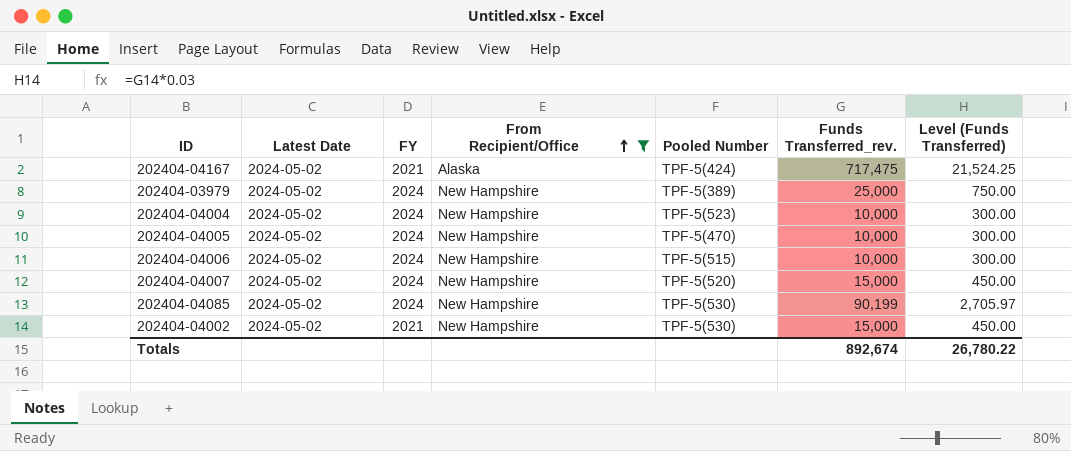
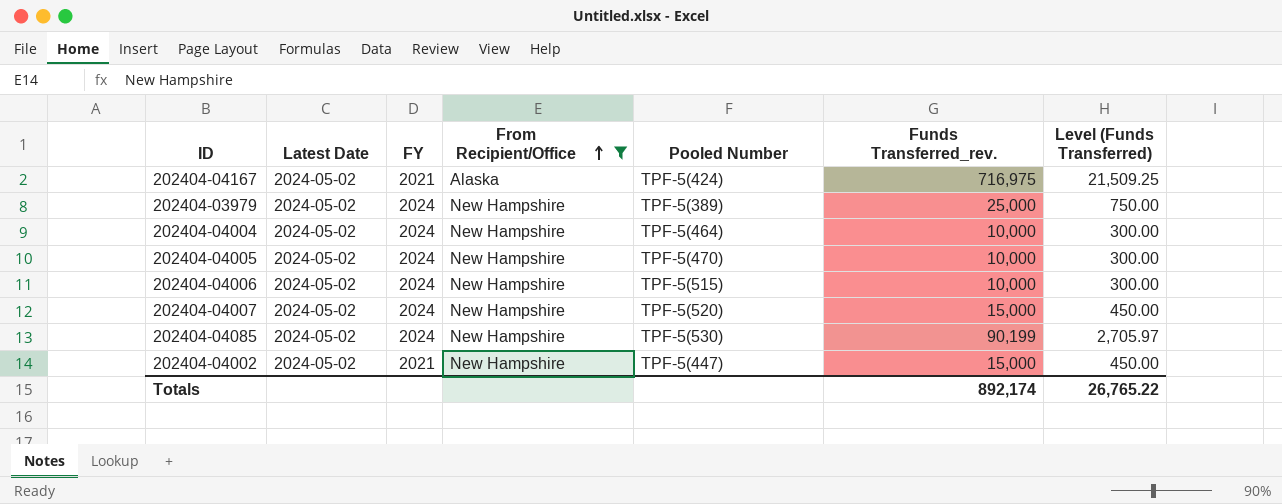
202404-04167 | Funds Transferred_rev.: 717,475 -> 716,975
202404-04167 | Level (Funds Transferred): 21,524.25 -> 21,509.25
202404-04004 | Pooled Number: TPF-5(523) -> TPF-5(464)
202404-04002 | Pooled Number: TPF-5(530) -> TPF-5(447)
Totals | Funds Transferred_rev.: 892,674 -> 892,174
Totals | Level (Funds Transferred): 26,780.22 -> 26,765.22

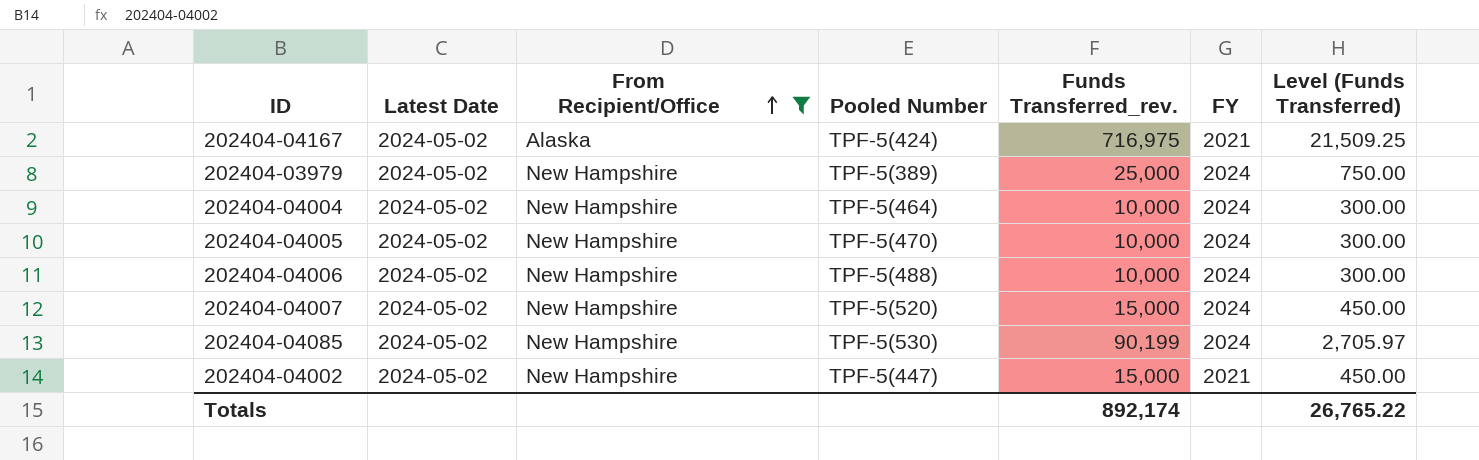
column FY | position: 3 -> 6
202404-04006 | Pooled Number: TPF-5(515) -> TPF-5(488)

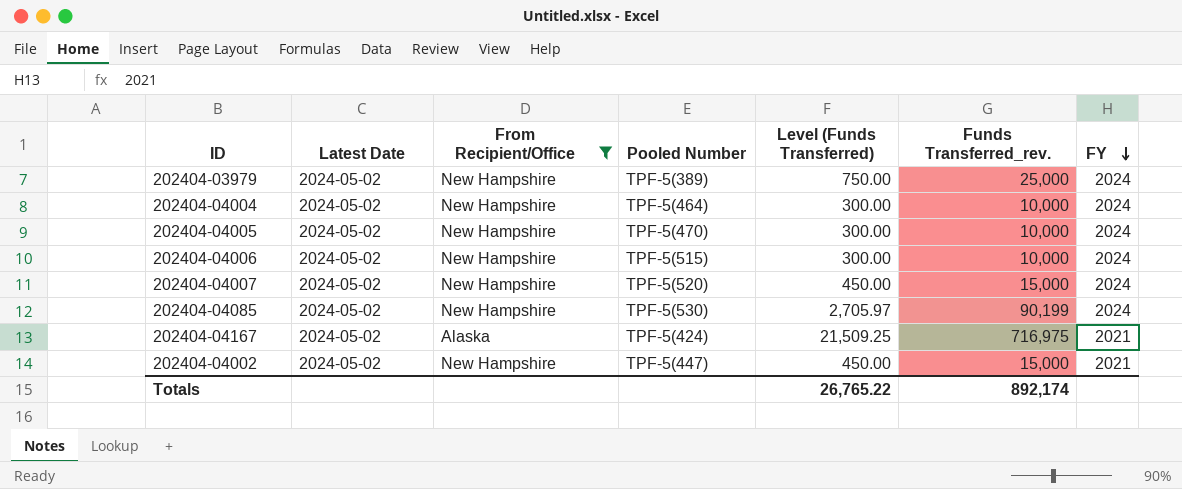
row order: From Recipient/Office ascending -> FY descending
column Level (Funds Transferred) | position: 7 -> 5
202404-04006 | Pooled Number: TPF-5(488) -> TPF-5(515)

